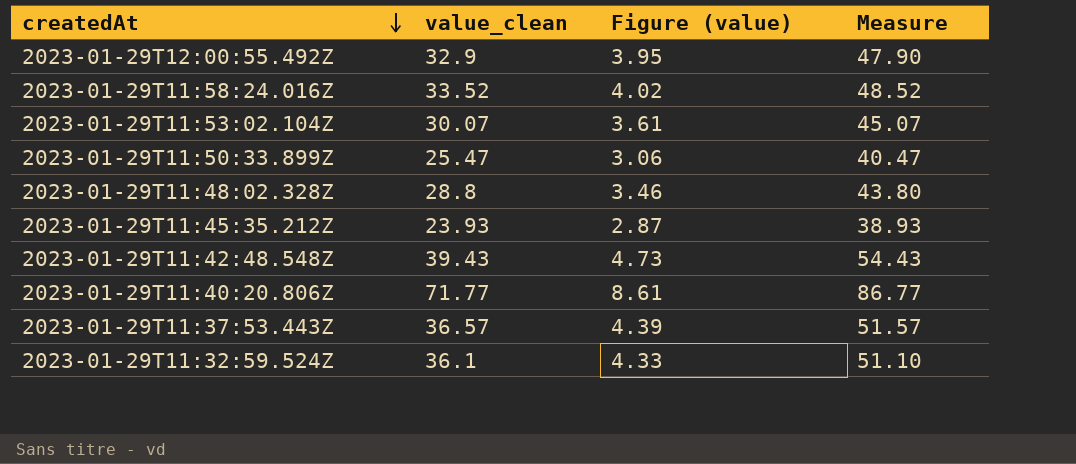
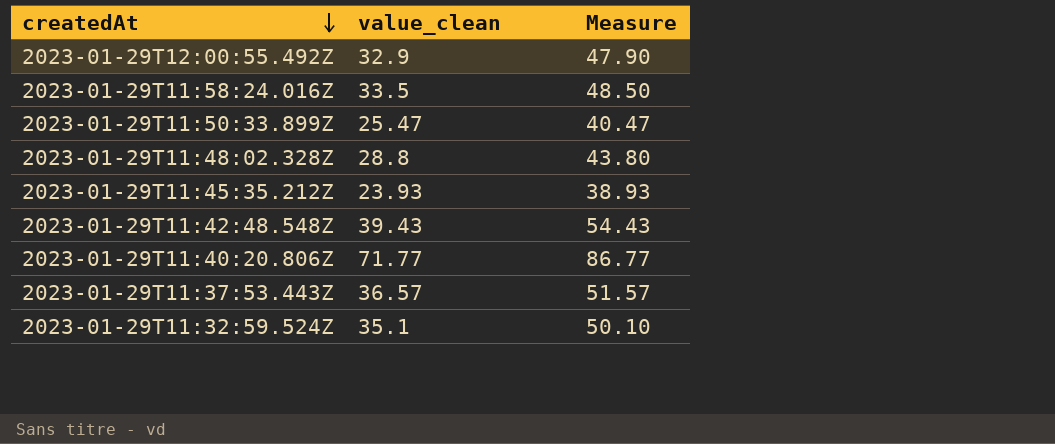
column Figure (value) | formula: [value_clean] * 0.12 -> none
row 2023-01-29T11:53:02.104Z: 30.07 | 3.61 | 45.07 -> none
2023-01-29T11:58:24.016Z | value_clean: 33.52 -> 33.5
2023-01-29T11:58:24.016Z | Measure: 48.52 -> 48.50
2023-01-29T11:32:59.524Z | value_clean: 36.1 -> 35.1
2023-01-29T11:32:59.524Z | Measure: 51.10 -> 50.10

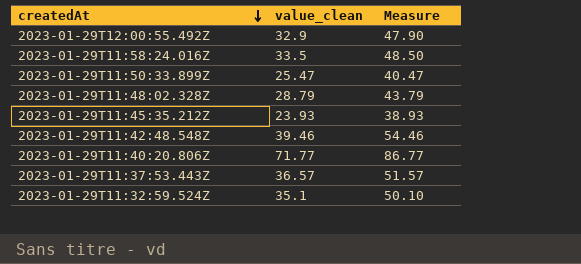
2023-01-29T11:48:02.328Z | value_clean: 28.8 -> 28.79
2023-01-29T11:48:02.328Z | Measure: 43.80 -> 43.79
2023-01-29T11:42:48.548Z | value_clean: 39.43 -> 39.46
2023-01-29T11:42:48.548Z | Measure: 54.43 -> 54.46

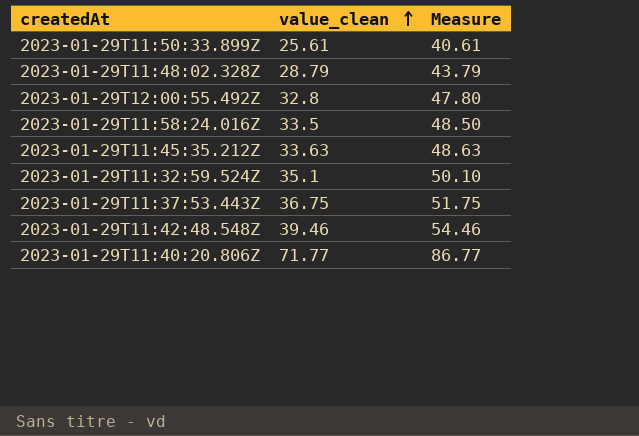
row order: createdAt descending -> value_clean ascending
2023-01-29T11:50:33.899Z | value_clean: 25.47 -> 25.61
2023-01-29T11:50:33.899Z | Measure: 40.47 -> 40.61
2023-01-29T12:00:55.492Z | value_clean: 32.9 -> 32.8
2023-01-29T12:00:55.492Z | Measure: 47.90 -> 47.80
2023-01-29T11:45:35.212Z | value_clean: 23.93 -> 33.63
2023-01-29T11:45:35.212Z | Measure: 38.93 -> 48.63
2023-01-29T11:37:53.443Z | value_clean: 36.57 -> 36.75
2023-01-29T11:37:53.443Z | Measure: 51.57 -> 51.75

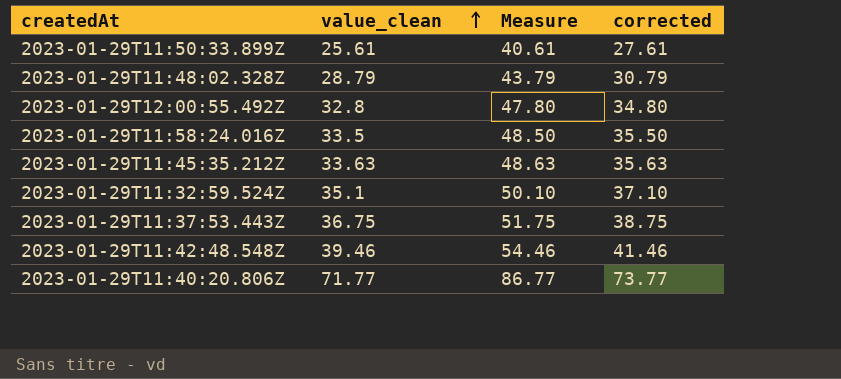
column corrected | formula: none -> [value_clean] + 2

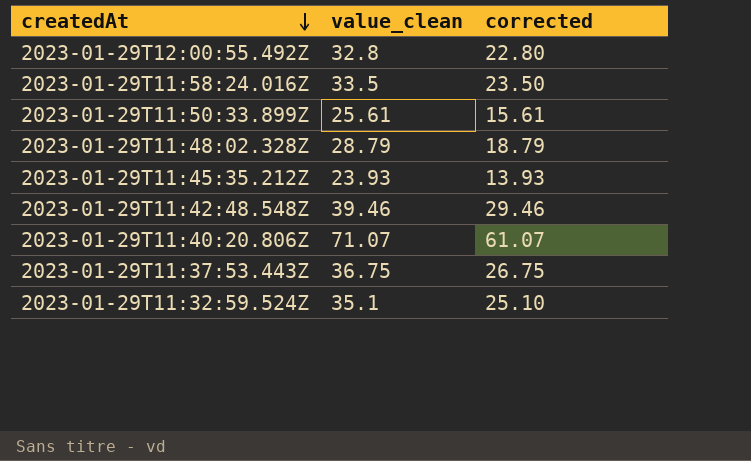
row order: value_clean ascending -> createdAt descending
column Measure | formula: [value_clean] + 15 -> none
column corrected | formula: [value_clean] + 2 -> [value_clean] - 10
2023-01-29T11:45:35.212Z | value_clean: 33.63 -> 23.93
2023-01-29T11:40:20.806Z | value_clean: 71.77 -> 71.07

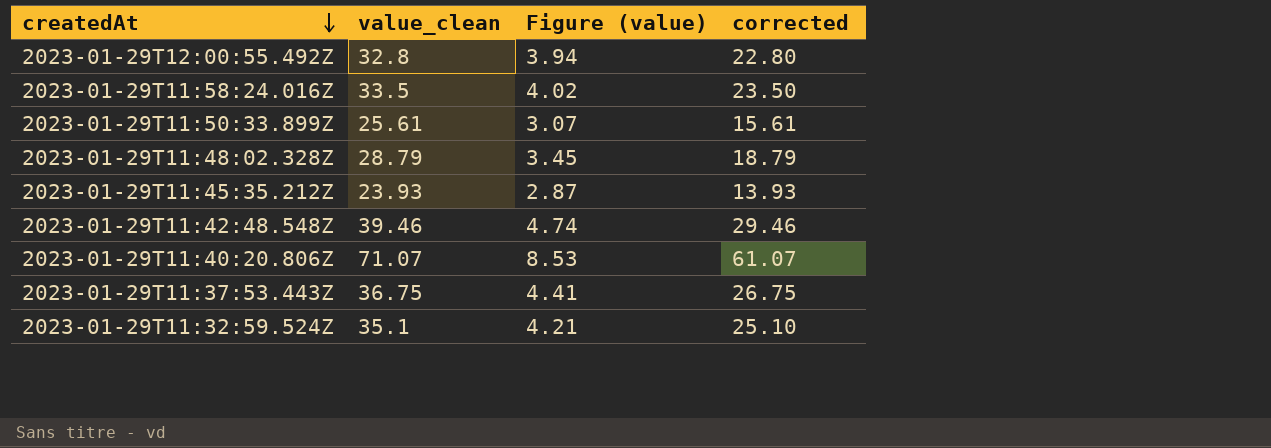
column Figure (value) | formula: none -> [value_clean] * 0.12

